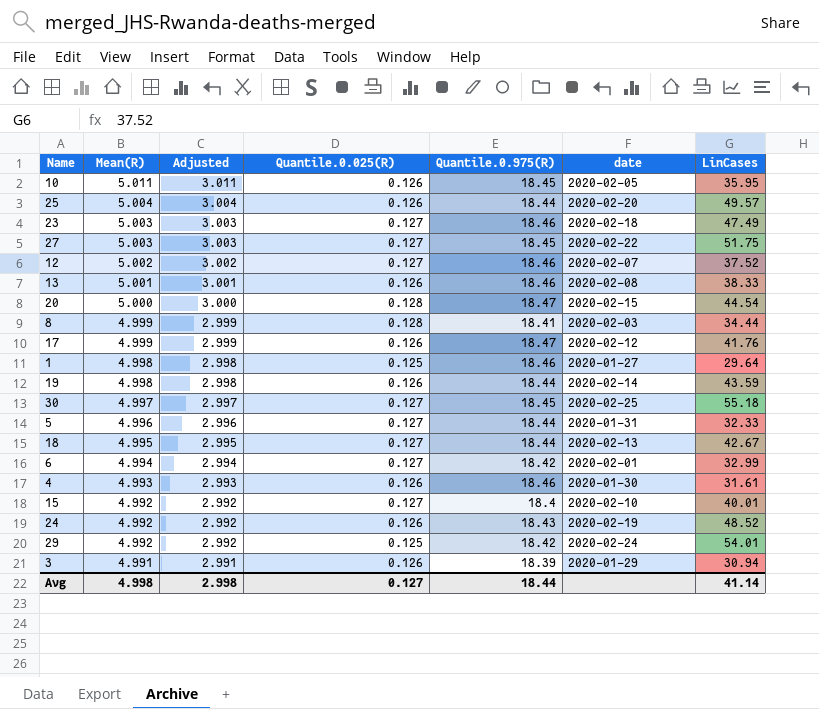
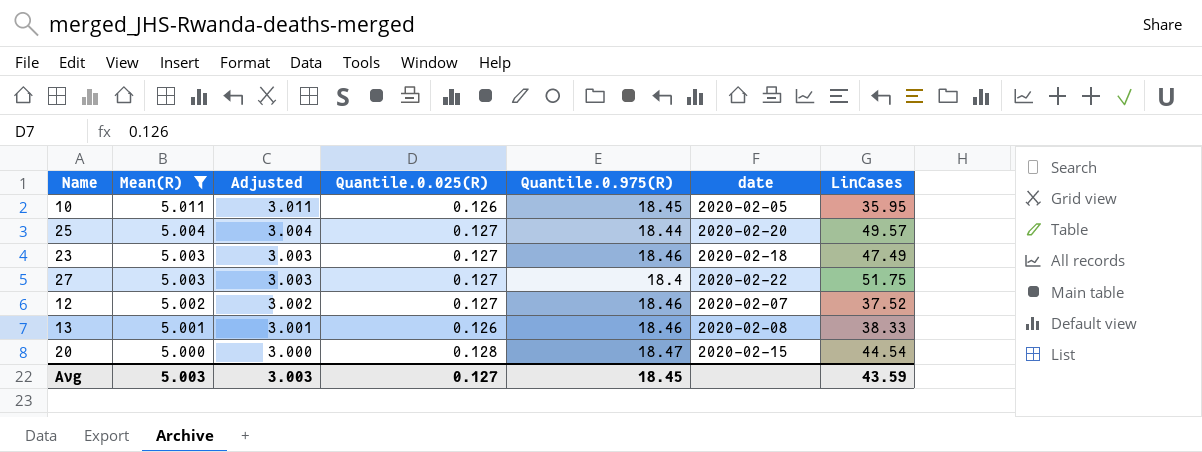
filter: none -> Mean(R) >= 5.000
25 | Quantile.0.025(R): 0.126 -> 0.127
27 | Quantile.0.975(R): 18.45 -> 18.4
Avg | Mean(R): 4.998 -> 5.003
Avg | Adjusted: 2.998 -> 3.003
Avg | Quantile.0.975(R): 18.44 -> 18.45
Avg | LinCases: 41.14 -> 43.59

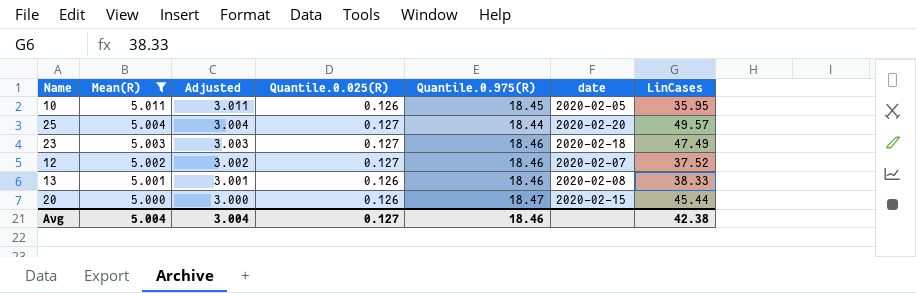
row 27: 5.003 | 3.003 | 0.127 | 18.4 | 2020-02-22 | 51.75 -> none
20 | Quantile.0.025(R): 0.128 -> 0.126
20 | LinCases: 44.54 -> 45.44
Avg | Mean(R): 5.003 -> 5.004
Avg | Adjusted: 3.003 -> 3.004
Avg | Quantile.0.975(R): 18.45 -> 18.46
Avg | LinCases: 43.59 -> 42.38

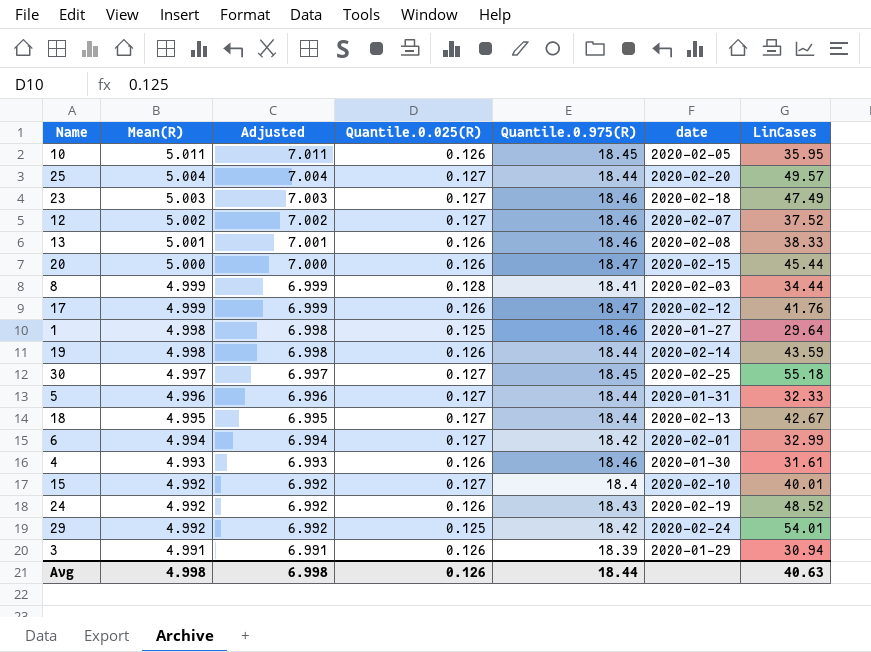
filter: Mean(R) >= 5.000 -> none
column Adjusted | formula: [Mean(R)] - 2 -> [Mean(R)] + 2
Avg | Mean(R): 5.004 -> 4.998
Avg | Adjusted: 3.004 -> 6.998
Avg | Quantile.0.025(R): 0.127 -> 0.126
Avg | Quantile.0.975(R): 18.46 -> 18.44
Avg | LinCases: 42.38 -> 40.63

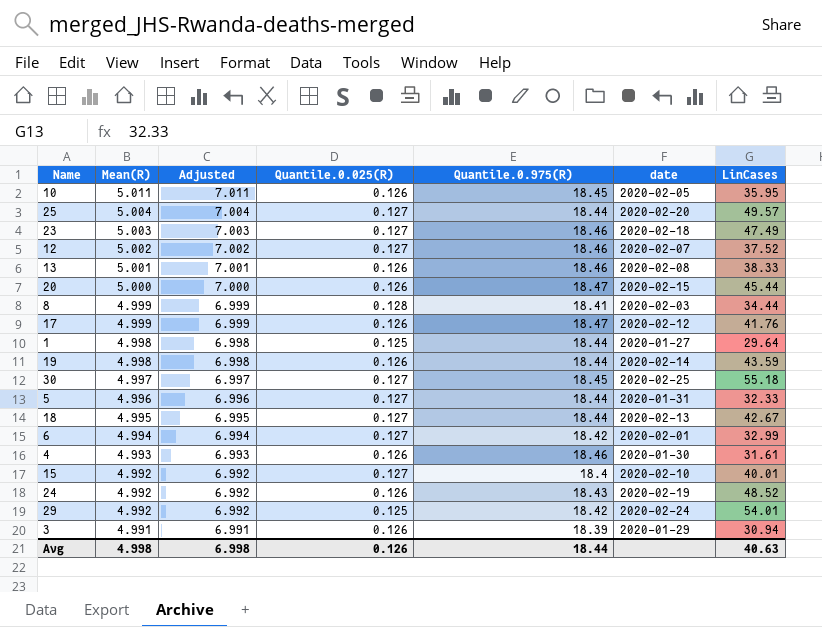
1 | Quantile.0.975(R): 18.46 -> 18.44

